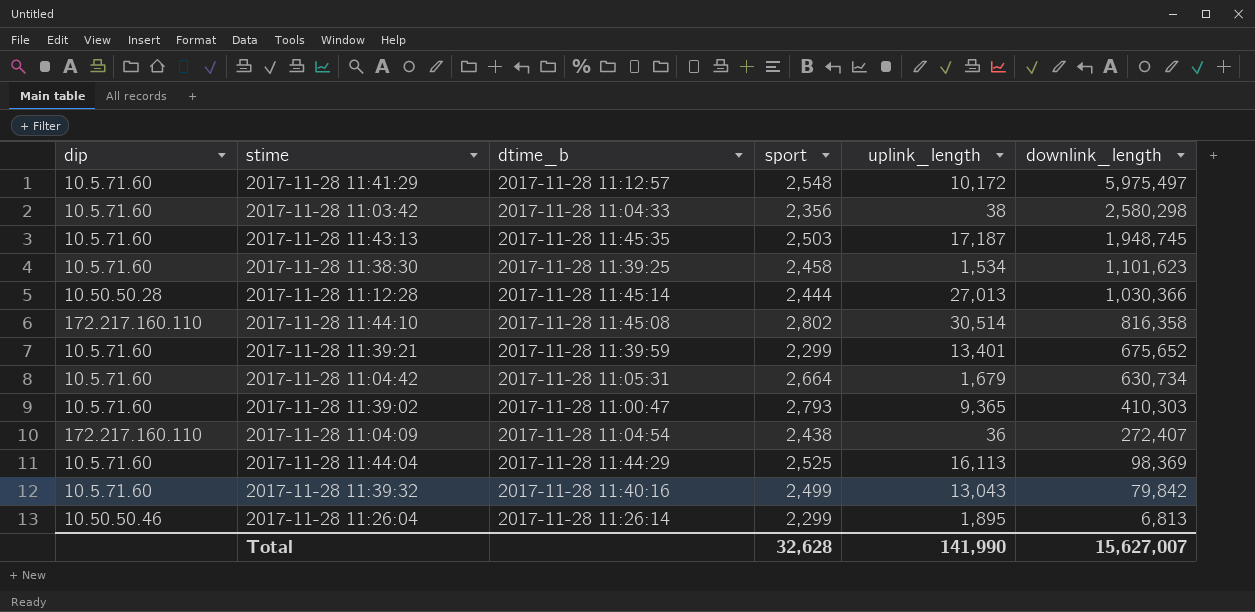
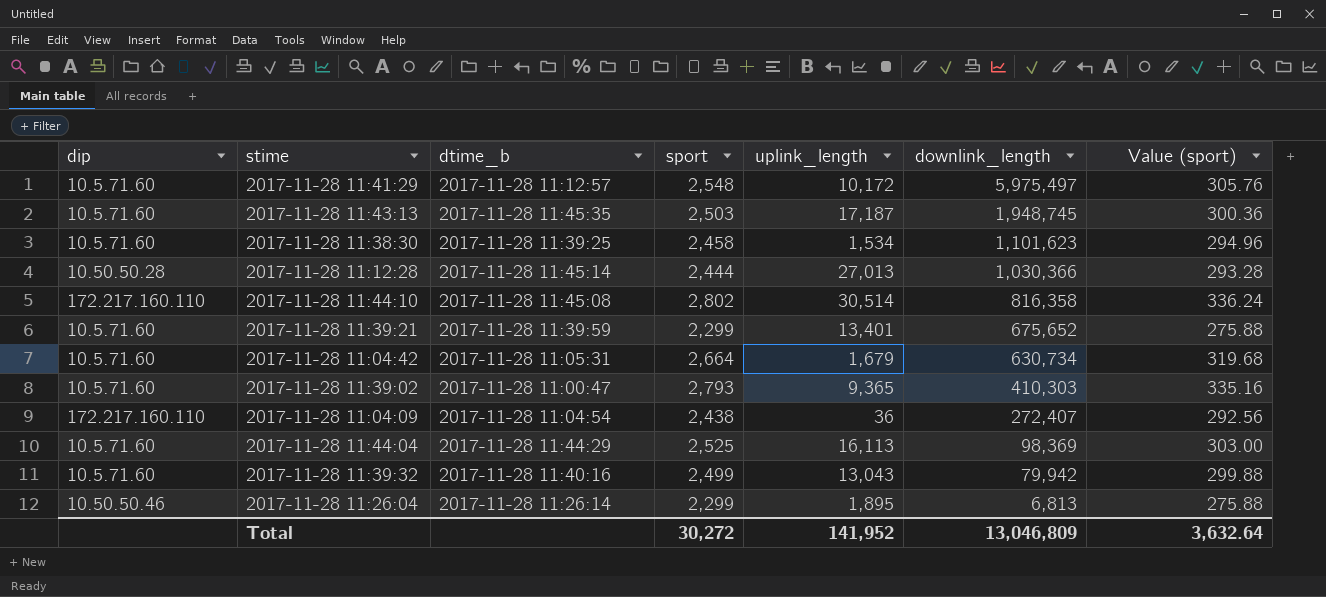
column Value (sport) | formula: none -> [sport] * 0.12
row 2017-11-28 11:03:42: 10.5.71.60 | 2017-11-28 11:04:33 | 2,356 | 38 | 2,580,298 -> none
2017-11-28 11:39:32 | downlink_length: 79,842 -> 79,942
Total | sport: 32,628 -> 30,272
Total | uplink_length: 141,990 -> 141,952
Total | downlink_length: 15,627,007 -> 13,046,809

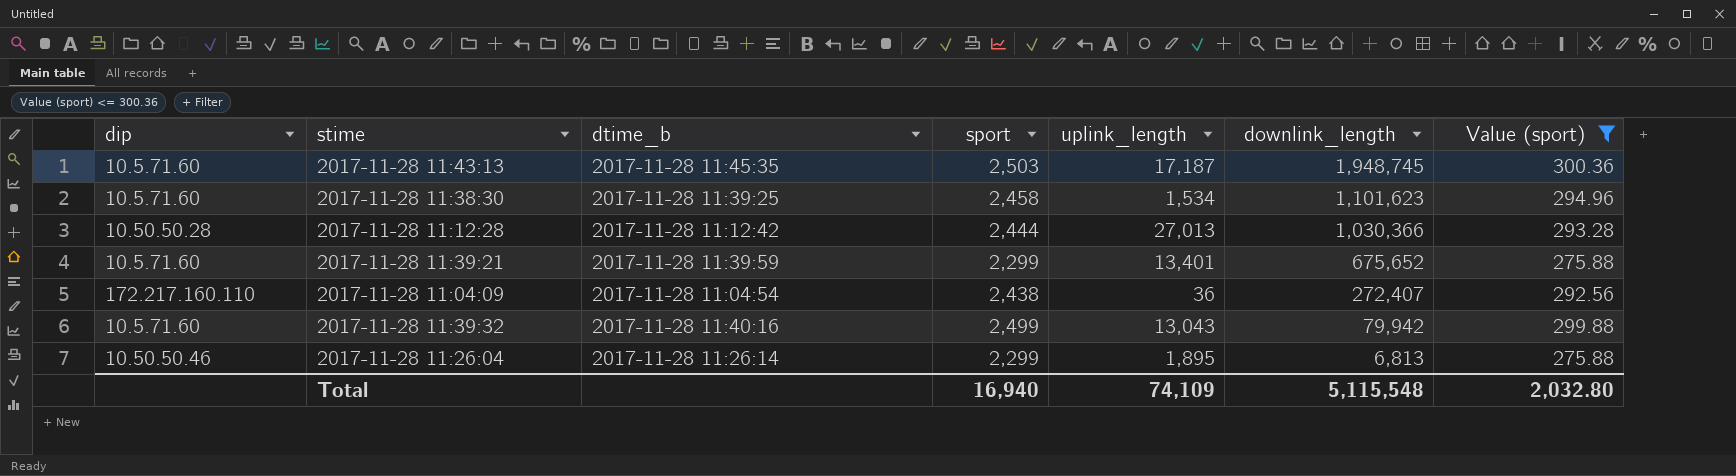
filter: none -> Value (sport) <= 300.36
2017-11-28 11:12:28 | dtime_b: 2017-11-28 11:45:14 -> 2017-11-28 11:12:42
Total | sport: 30,272 -> 16,940
Total | uplink_length: 141,952 -> 74,109
Total | downlink_length: 13,046,809 -> 5,115,548
Total | Value (sport): 3,632.64 -> 2,032.80

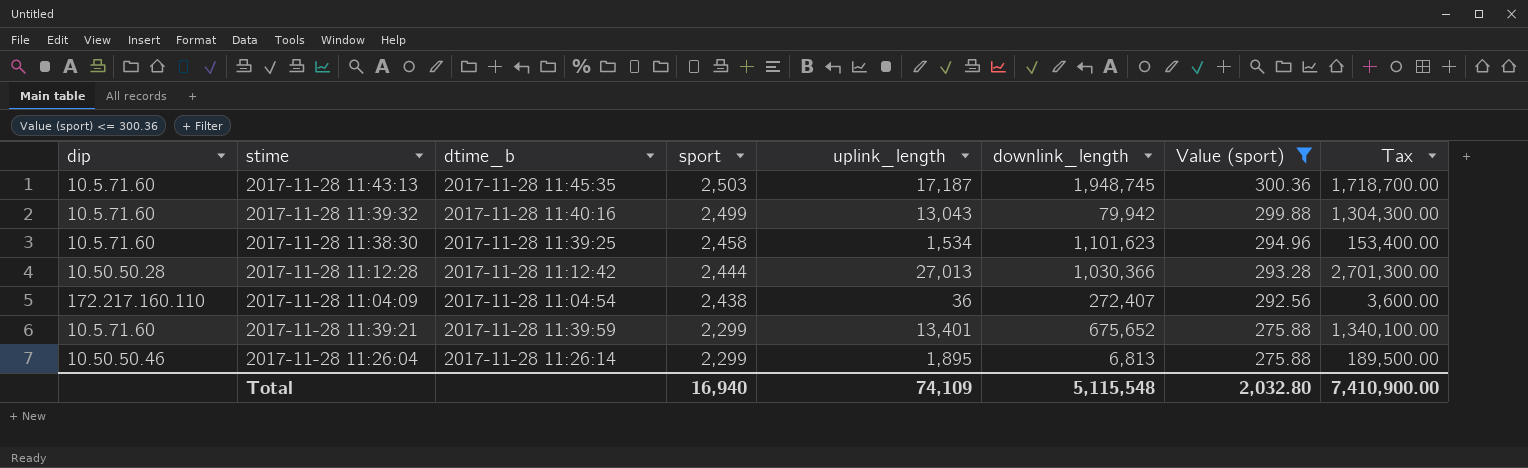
row order: downlink_length descending -> sport descending
column Tax | formula: none -> [uplink_length] * 100

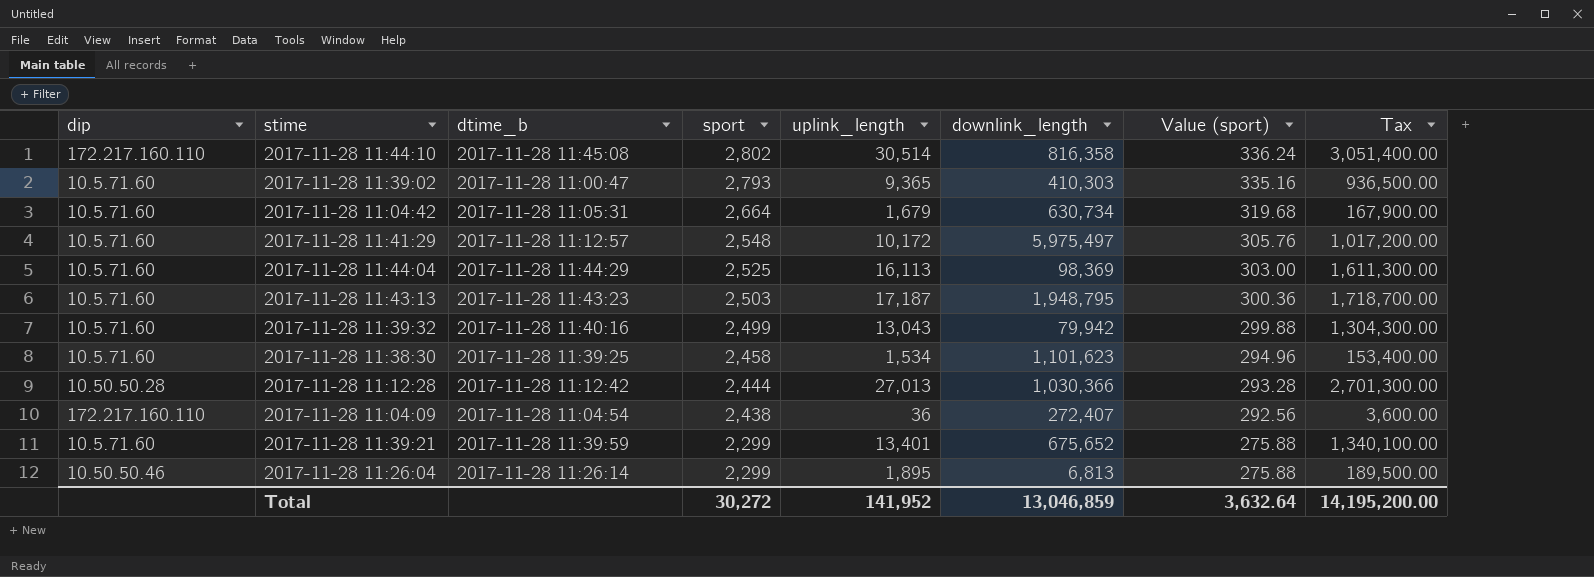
filter: Value (sport) <= 300.36 -> none
2017-11-28 11:43:13 | dtime_b: 2017-11-28 11:45:35 -> 2017-11-28 11:43:23
2017-11-28 11:43:13 | downlink_length: 1,948,745 -> 1,948,795
Total | sport: 16,940 -> 30,272
Total | uplink_length: 74,109 -> 141,952
Total | downlink_length: 5,115,548 -> 13,046,859
Total | Value (sport): 2,032.80 -> 3,632.64
Total | Tax: 7,410,900.00 -> 14,195,200.00

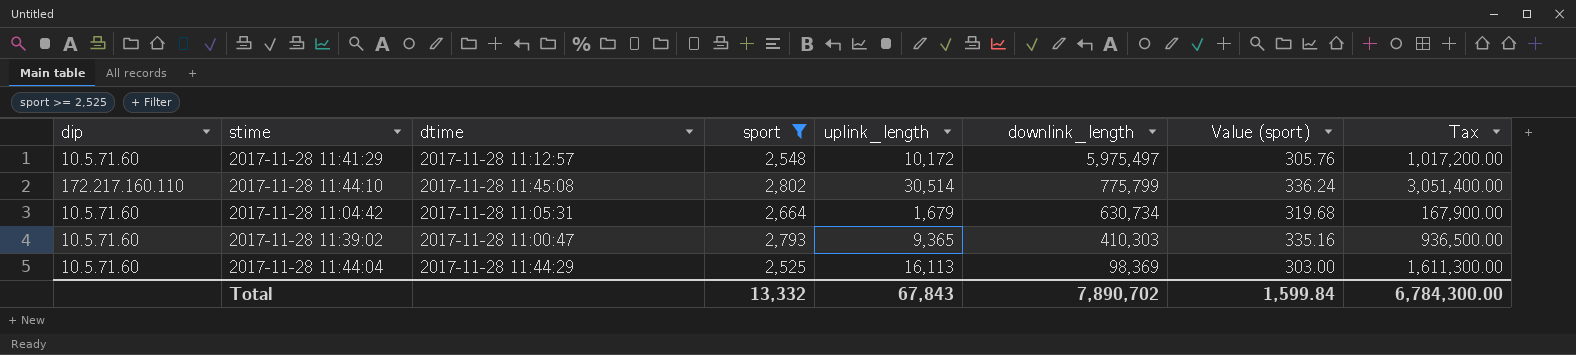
filter: none -> sport >= 2,525
row order: sport descending -> downlink_length descending
column name: dtime_b -> dtime
2017-11-28 11:44:10 | downlink_length: 816,358 -> 775,799
Total | sport: 30,272 -> 13,332
Total | uplink_length: 141,952 -> 67,843
Total | downlink_length: 13,046,859 -> 7,890,702
Total | Value (sport): 3,632.64 -> 1,599.84
Total | Tax: 14,195,200.00 -> 6,784,300.00

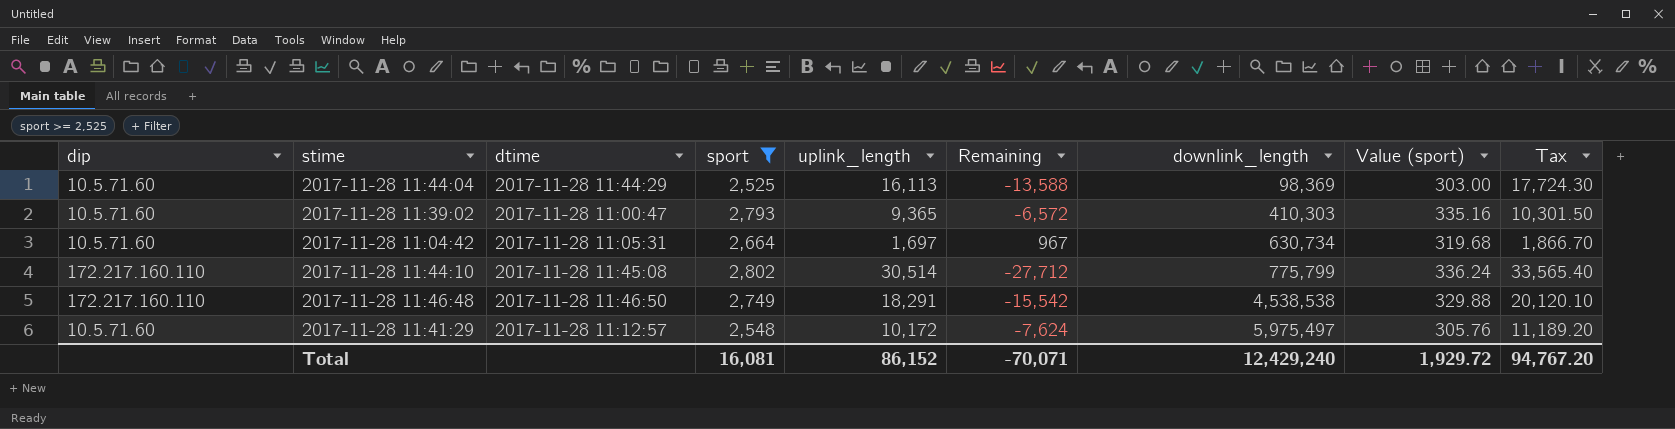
row order: downlink_length descending -> downlink_length ascending
column Remaining | formula: none -> [sport] - [uplink_length]
column Tax | formula: [uplink_length] * 100 -> [uplink_length] * 1.1
2017-11-28 11:04:42 | uplink_length: 1,679 -> 1,697
row 2017-11-28 11:46:48: none -> 172.217.160.110 | 2017-11-28 11:46:50 | 2,749 | 18,291 | -15,542 | 4,538,538 | 329.88 | 20,120.10
Total | sport: 13,332 -> 16,081
Total | uplink_length: 67,843 -> 86,152
Total | downlink_length: 7,890,702 -> 12,429,240
Total | Value (sport): 1,599.84 -> 1,929.72
Total | Tax: 6,784,300.00 -> 94,767.20

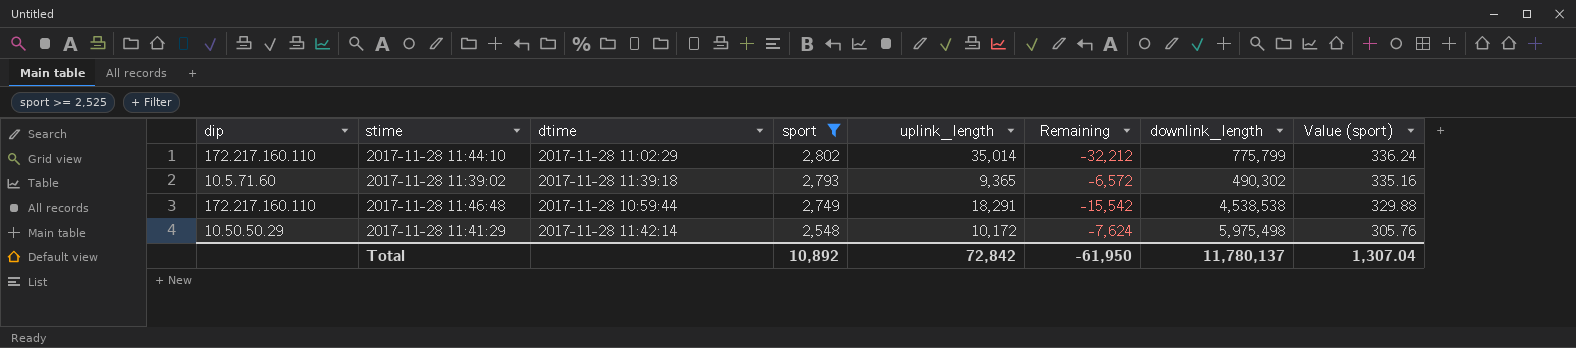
row order: downlink_length ascending -> sport descending
column Tax | formula: [uplink_length] * 1.1 -> none
row 2017-11-28 11:44:04: 10.5.71.60 | 2017-11-28 11:44:29 | 2,525 | 16,113 | -13,588 | 98,369 | 303.00 | 17,724.30 -> none
row 2017-11-28 11:04:42: 10.5.71.60 | 2017-11-28 11:05:31 | 2,664 | 1,697 | 967 | 630,734 | 319.68 | 1,866.70 -> none
2017-11-28 11:44:10 | dtime: 2017-11-28 11:45:08 -> 2017-11-28 11:02:29
2017-11-28 11:44:10 | uplink_length: 30,514 -> 35,014
2017-11-28 11:44:10 | Remaining: -27,712 -> -32,212
2017-11-28 11:39:02 | dtime: 2017-11-28 11:00:47 -> 2017-11-28 11:39:18
2017-11-28 11:39:02 | downlink_length: 410,303 -> 490,302
2017-11-28 11:46:48 | dtime: 2017-11-28 11:46:50 -> 2017-11-28 10:59:44
2017-11-28 11:41:29 | dip: 10.5.71.60 -> 10.50.50.29
2017-11-28 11:41:29 | dtime: 2017-11-28 11:12:57 -> 2017-11-28 11:42:14
2017-11-28 11:41:29 | downlink_length: 5,975,497 -> 5,975,498
Total | sport: 16,081 -> 10,892
Total | uplink_length: 86,152 -> 72,842
Total | Remaining: -70,071 -> -61,950
Total | downlink_length: 12,429,240 -> 11,780,137
Total | Value (sport): 1,929.72 -> 1,307.04

